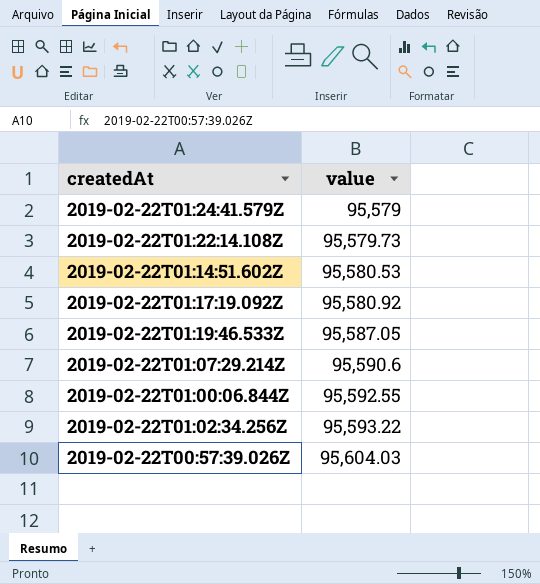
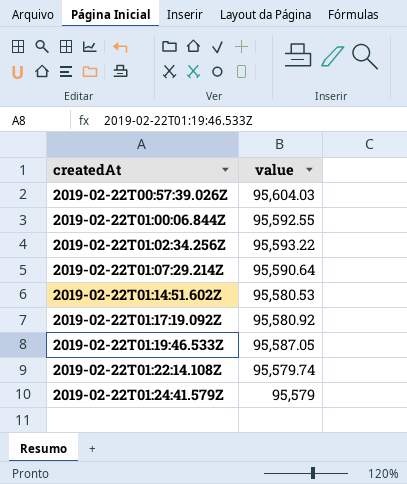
row order: value ascending -> createdAt ascending
2019-02-22T01:07:29.214Z | value: 95,590.6 -> 95,590.64
2019-02-22T01:22:14.108Z | value: 95,579.73 -> 95,579.74

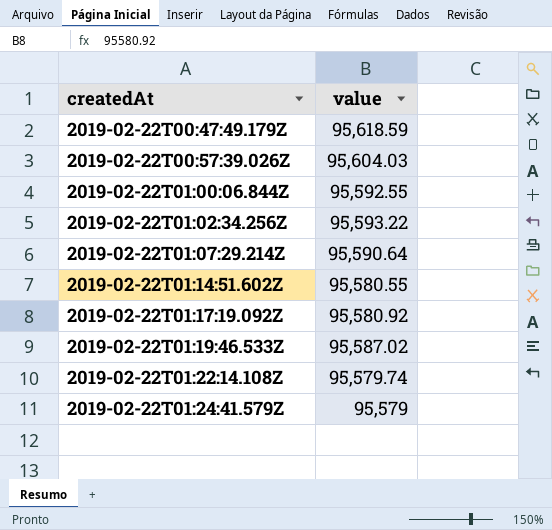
row 2019-02-22T00:47:49.179Z: none -> 95,618.59
2019-02-22T01:14:51.602Z | value: 95,580.53 -> 95,580.55
2019-02-22T01:19:46.533Z | value: 95,587.05 -> 95,587.02

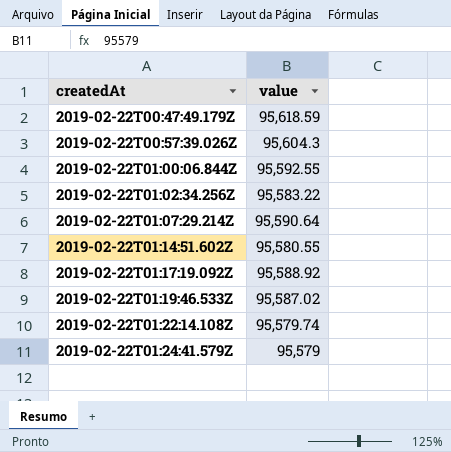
2019-02-22T00:57:39.026Z | value: 95,604.03 -> 95,604.3
2019-02-22T01:02:34.256Z | value: 95,593.22 -> 95,583.22
2019-02-22T01:17:19.092Z | value: 95,580.92 -> 95,588.92

